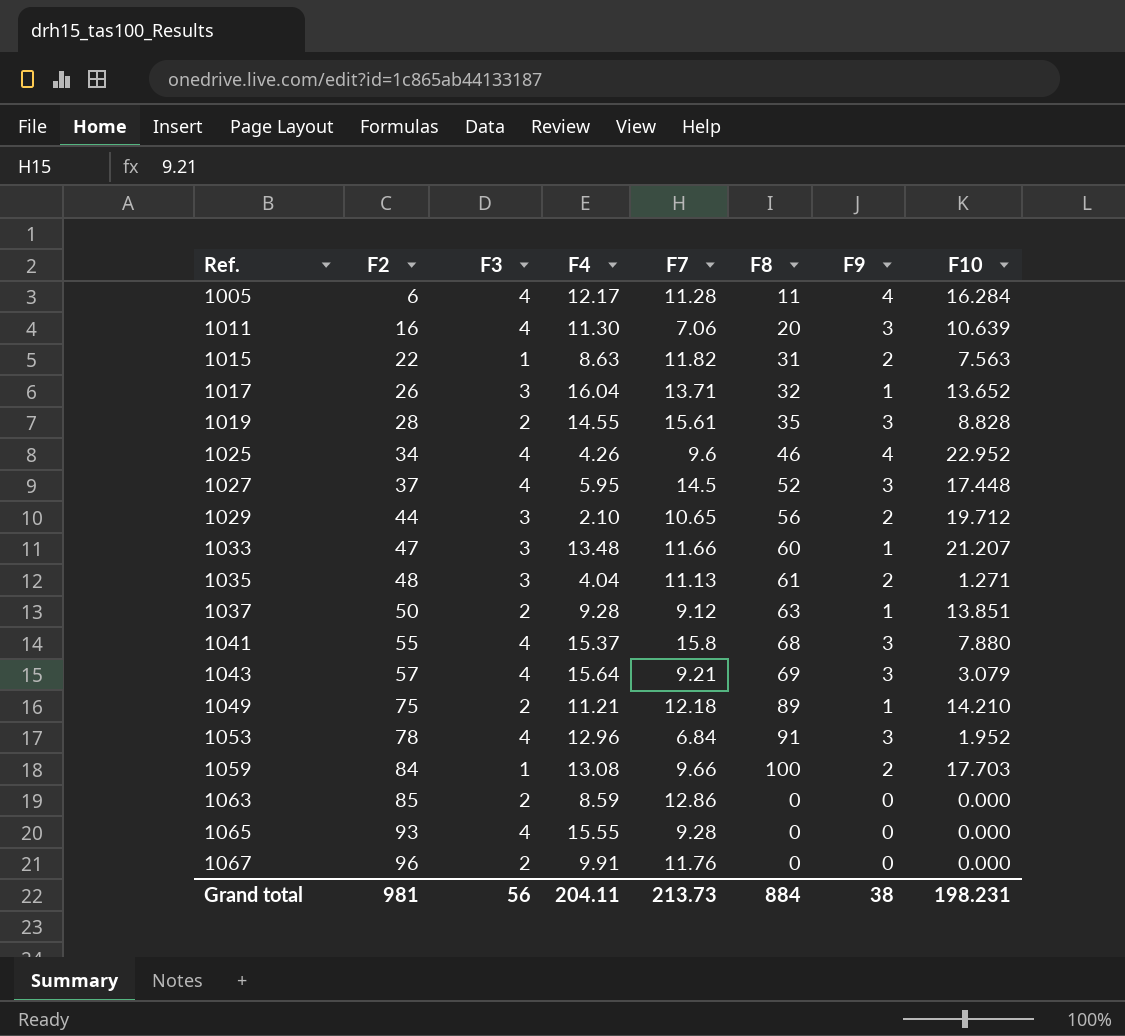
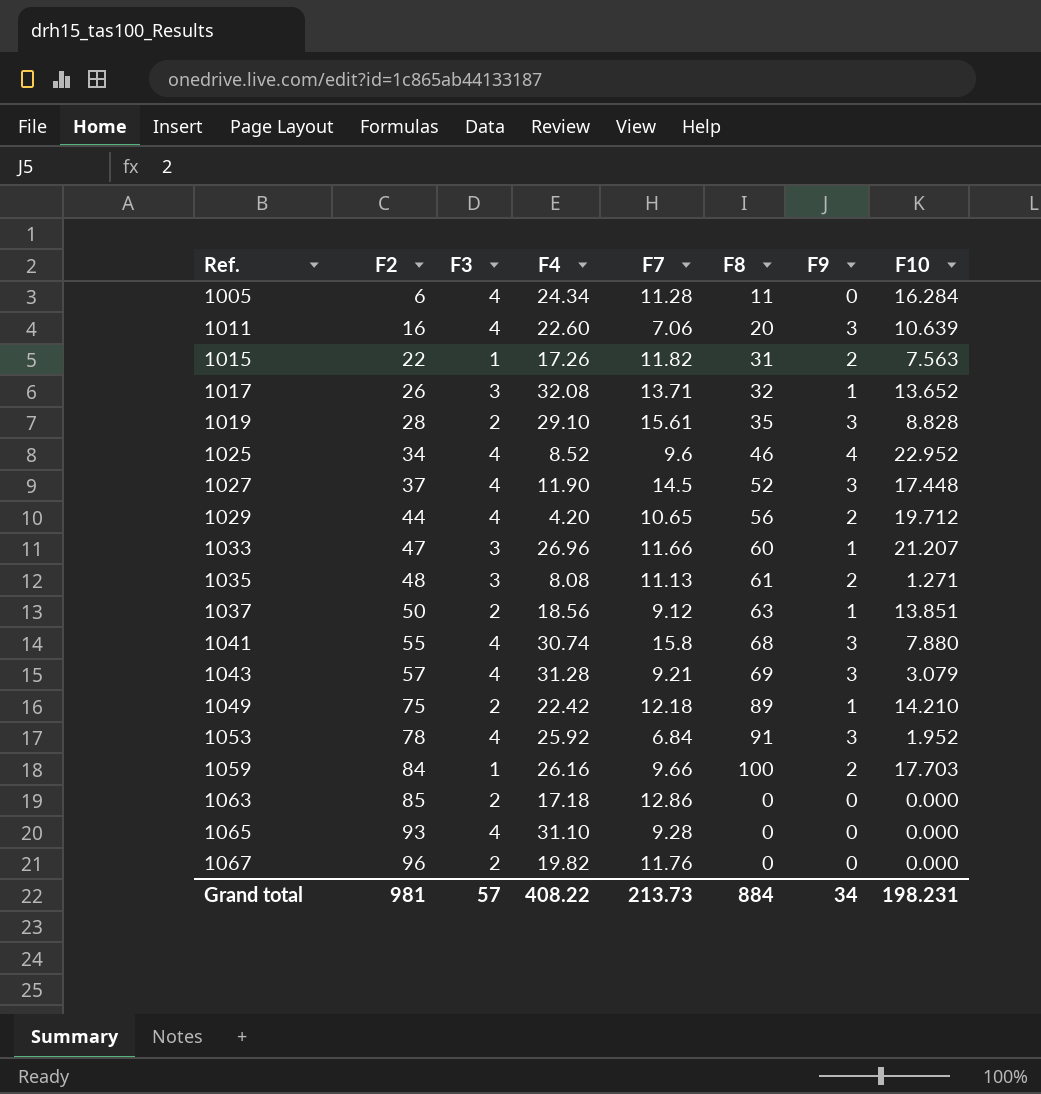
1005 | F4: 12.17 -> 24.34
1005 | F9: 4 -> 0
1011 | F4: 11.30 -> 22.60
1015 | F4: 8.63 -> 17.26
1017 | F4: 16.04 -> 32.08
1019 | F4: 14.55 -> 29.10
1025 | F4: 4.26 -> 8.52
1027 | F4: 5.95 -> 11.90
1029 | F3: 3 -> 4
1029 | F4: 2.10 -> 4.20
1033 | F4: 13.48 -> 26.96
1035 | F4: 4.04 -> 8.08
1037 | F4: 9.28 -> 18.56
1041 | F4: 15.37 -> 30.74
1043 | F4: 15.64 -> 31.28
1049 | F4: 11.21 -> 22.42
1053 | F4: 12.96 -> 25.92
1059 | F4: 13.08 -> 26.16
1063 | F4: 8.59 -> 17.18
1065 | F4: 15.55 -> 31.10
1067 | F4: 9.91 -> 19.82
Grand total | F3: 56 -> 57
Grand total | F4: 204.11 -> 408.22
Grand total | F9: 38 -> 34

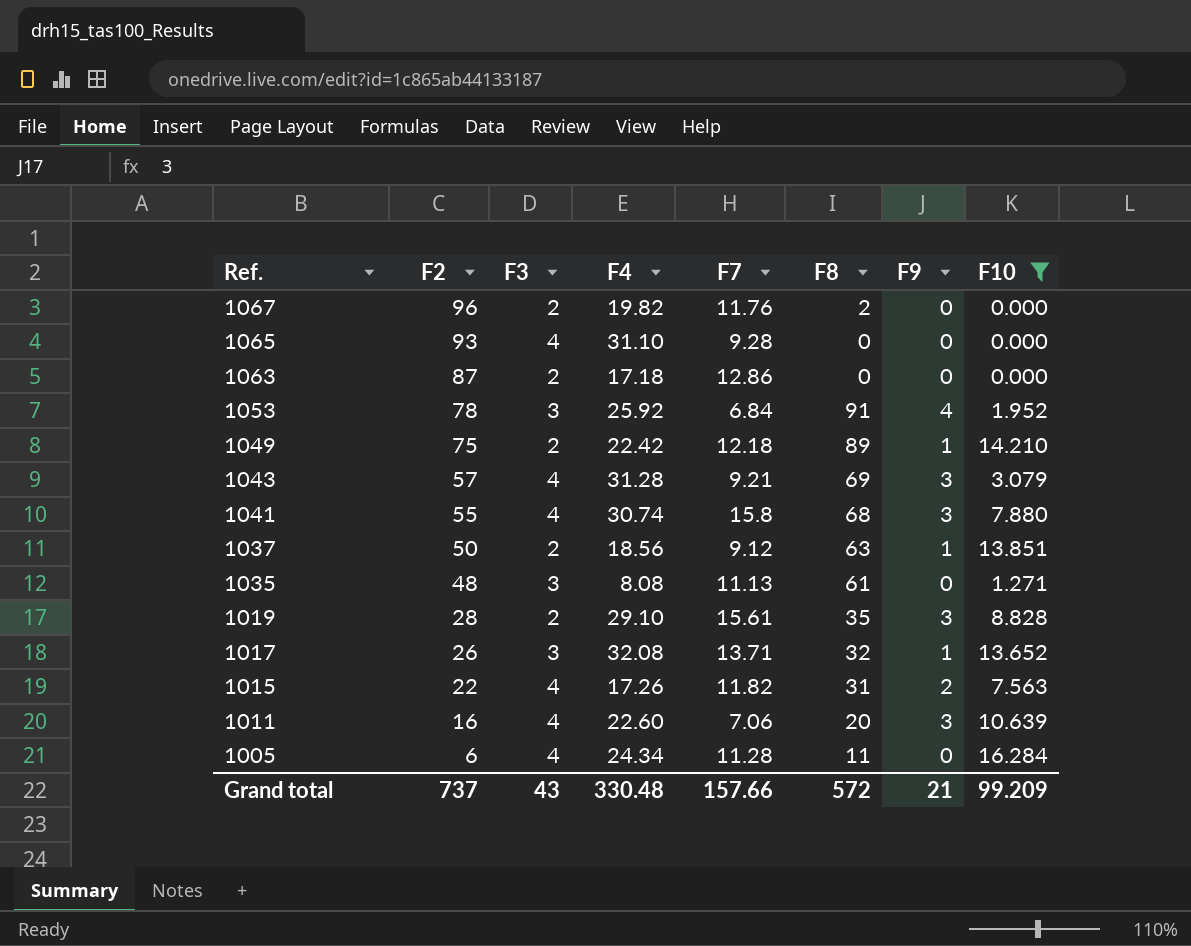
filter: none -> F10 <= 16.284
row order: Ref. ascending -> Ref. descending
1067 | F8: 0 -> 2
1063 | F2: 85 -> 87
1053 | F3: 4 -> 3
1053 | F9: 3 -> 4
1035 | F9: 2 -> 0
1015 | F3: 1 -> 4
Grand total | F2: 981 -> 737
Grand total | F3: 57 -> 43
Grand total | F4: 408.22 -> 330.48
Grand total | F7: 213.73 -> 157.66
Grand total | F8: 884 -> 572
Grand total | F9: 34 -> 21
Grand total | F10: 198.231 -> 99.209

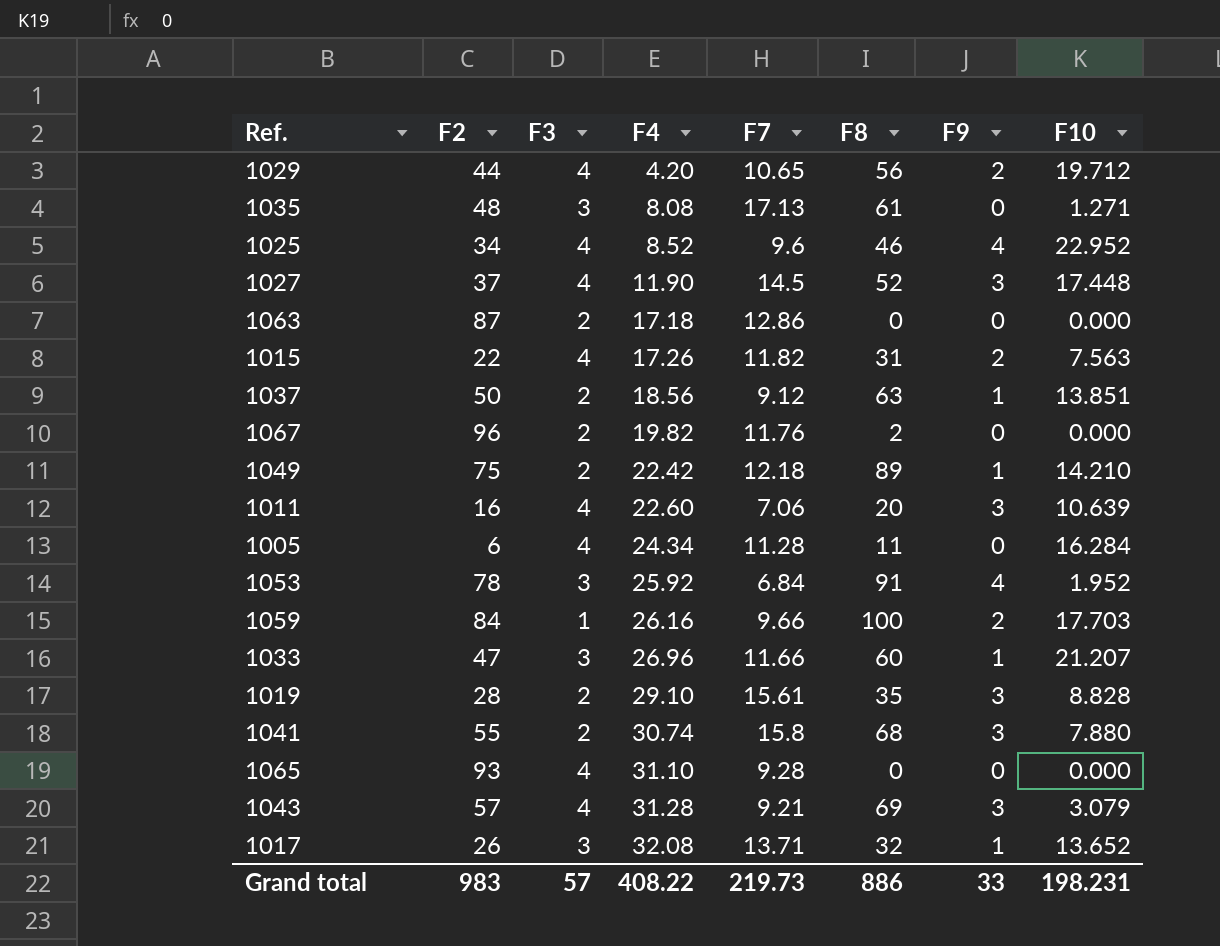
filter: F10 <= 16.284 -> none
row order: Ref. descending -> F4 ascending
1035 | F7: 11.13 -> 17.13
1041 | F3: 4 -> 2
Grand total | F2: 737 -> 983
Grand total | F3: 43 -> 57
Grand total | F4: 330.48 -> 408.22
Grand total | F7: 157.66 -> 219.73
Grand total | F8: 572 -> 886
Grand total | F9: 21 -> 33
Grand total | F10: 99.209 -> 198.231

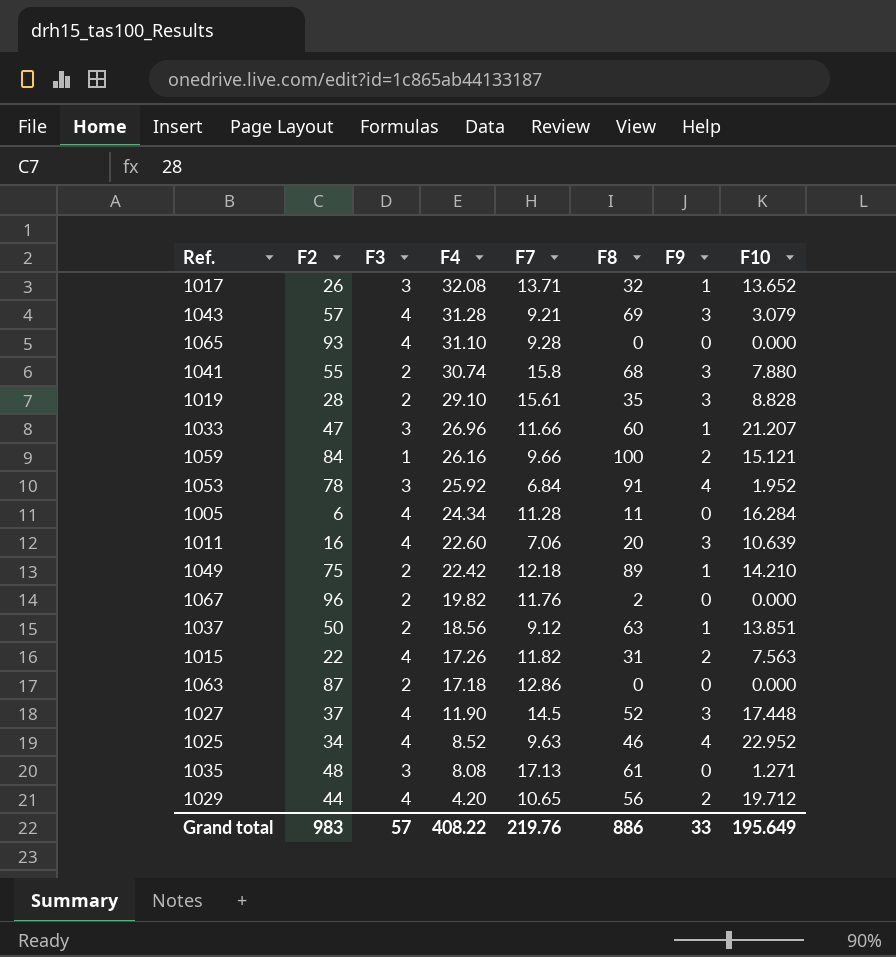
row order: F4 ascending -> F4 descending
1059 | F10: 17.703 -> 15.121
1025 | F7: 9.6 -> 9.63
Grand total | F7: 219.73 -> 219.76
Grand total | F10: 198.231 -> 195.649

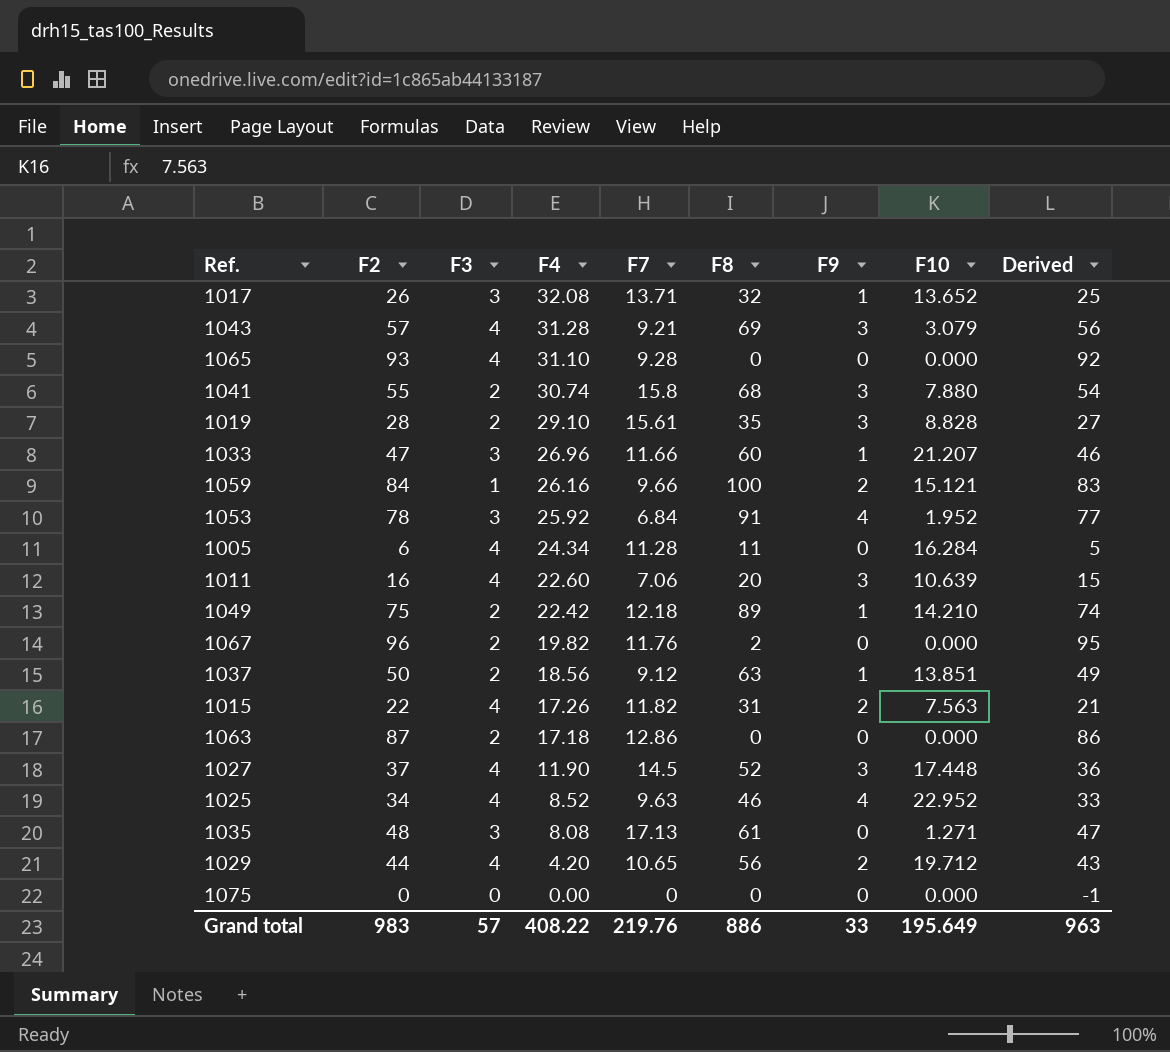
column Derived | formula: none -> [F2] - 1
row 1075: none -> 0 | 0 | 0.00 | 0 | 0 | 0 | 0.000 | -1

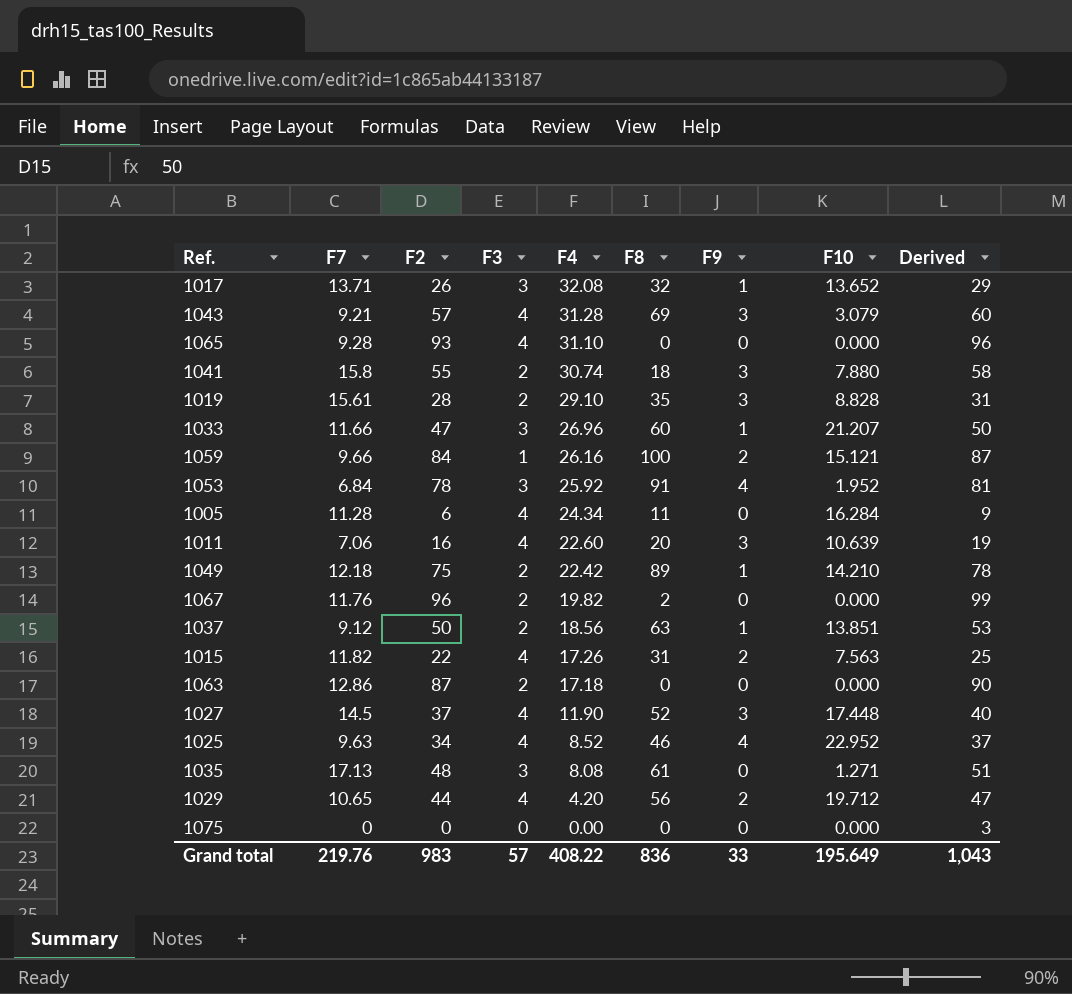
column F7 | position: 5 -> 2
column Derived | formula: [F2] - 1 -> [F2] + 3
1041 | F8: 68 -> 18
Grand total | F8: 886 -> 836
Grand total | Derived: 963 -> 1,043

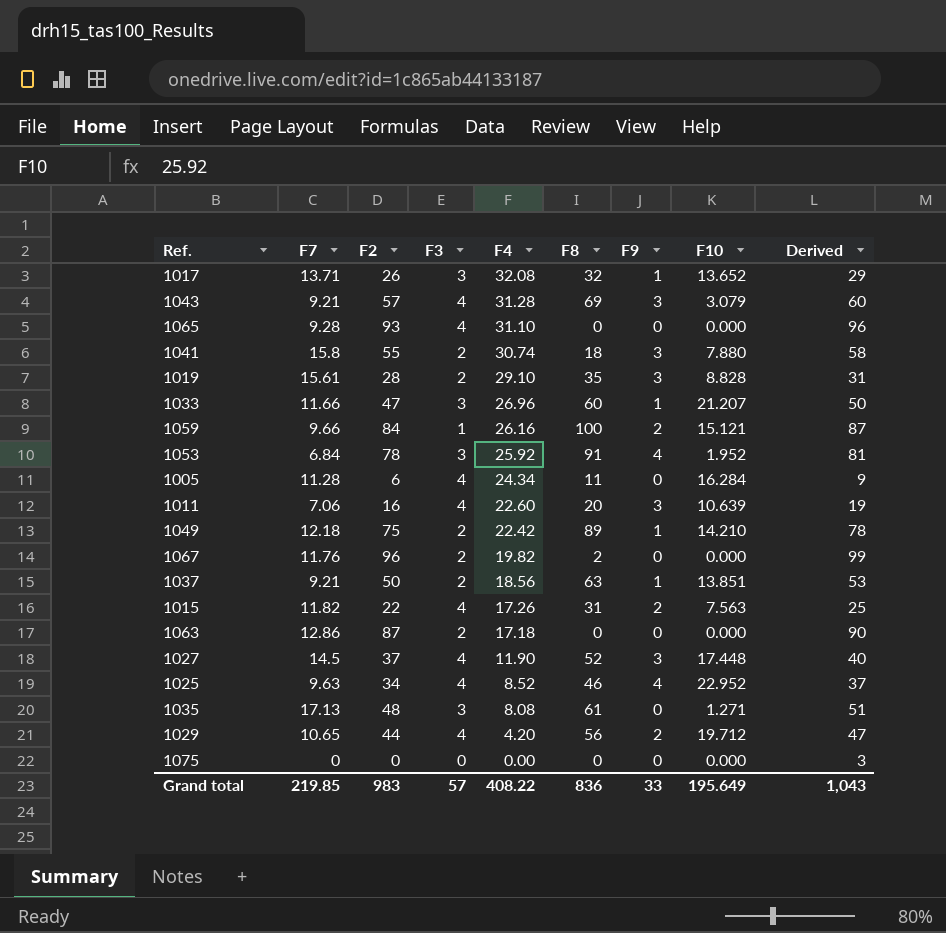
1037 | F7: 9.12 -> 9.21
Grand total | F7: 219.76 -> 219.85

